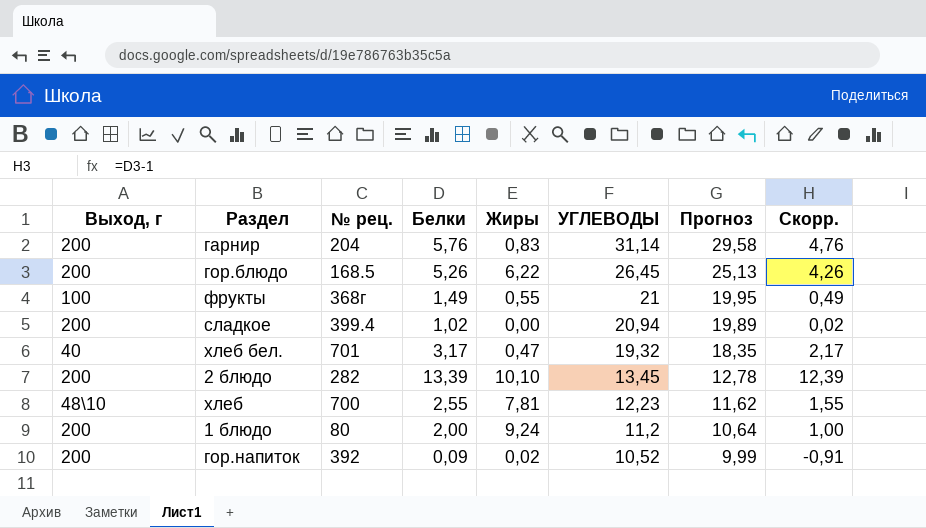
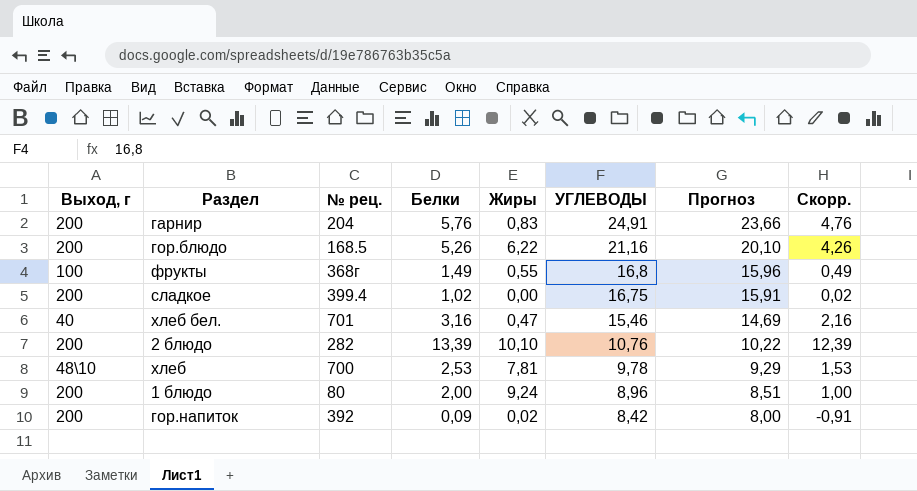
гарнир | УГЛЕВОДЫ: 31,14 -> 24,91
гарнир | Прогноз: 29,58 -> 23,66
гор.блюдо | УГЛЕВОДЫ: 26,45 -> 21,16
гор.блюдо | Прогноз: 25,13 -> 20,10
фрукты | УГЛЕВОДЫ: 21 -> 16,8
фрукты | Прогноз: 19,95 -> 15,96
сладкое | УГЛЕВОДЫ: 20,94 -> 16,75
сладкое | Прогноз: 19,89 -> 15,91
хлеб бел. | Белки: 3,17 -> 3,16
хлеб бел. | УГЛЕВОДЫ: 19,32 -> 15,46
хлеб бел. | Прогноз: 18,35 -> 14,69
хлеб бел. | Скорр.: 2,17 -> 2,16
2 блюдо | УГЛЕВОДЫ: 13,45 -> 10,76
2 блюдо | Прогноз: 12,78 -> 10,22
хлеб | Белки: 2,55 -> 2,53
хлеб | УГЛЕВОДЫ: 12,23 -> 9,78
хлеб | Прогноз: 11,62 -> 9,29
хлеб | Скорр.: 1,55 -> 1,53
1 блюдо | УГЛЕВОДЫ: 11,2 -> 8,96
1 блюдо | Прогноз: 10,64 -> 8,51
гор.напиток | УГЛЕВОДЫ: 10,52 -> 8,42
гор.напиток | Прогноз: 9,99 -> 8,00

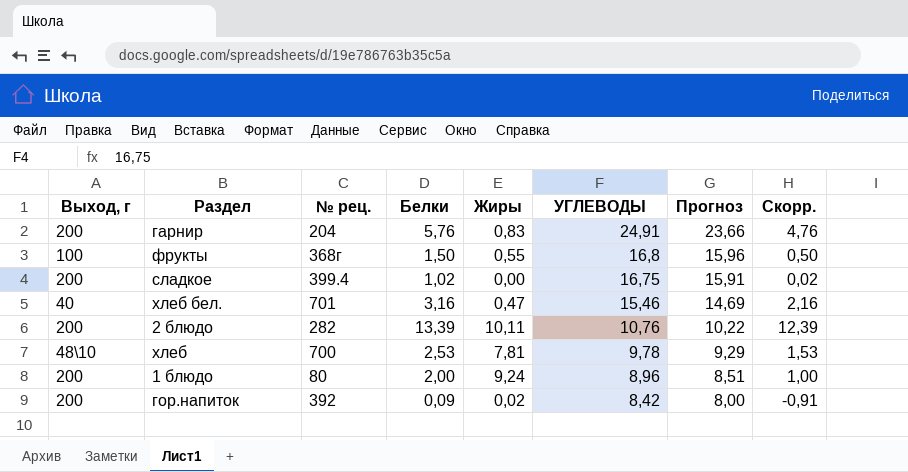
row гор.блюдо: 200 | 168.5 | 5,26 | 6,22 | 21,16 | 20,10 | 4,26 -> none
фрукты | Белки: 1,49 -> 1,50
фрукты | Скорр.: 0,49 -> 0,50
2 блюдо | Жиры: 10,10 -> 10,11

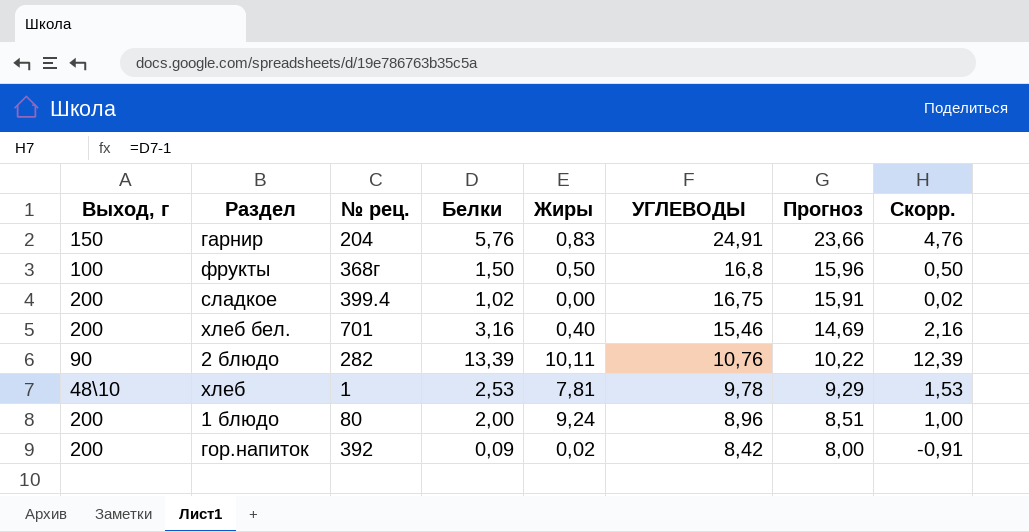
гарнир | Выход, г: 200 -> 150
фрукты | Жиры: 0,55 -> 0,50
хлеб бел. | Выход, г: 40 -> 200
хлеб бел. | Жиры: 0,47 -> 0,40
2 блюдо | Выход, г: 200 -> 90
хлеб | № рец.: 700 -> 1

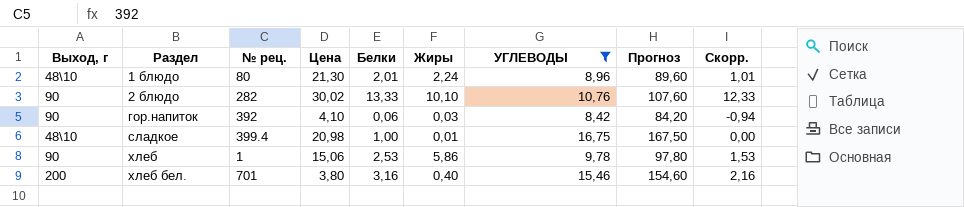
filter: none -> УГЛЕВОДЫ <= 16,75
row order: УГЛЕВОДЫ descending -> Раздел ascending
column Цена | position: none -> 4
column Прогноз | formula: [УГЛЕВОДЫ] * 0,95 -> [УГЛЕВОДЫ] * 10
1 блюдо | Выход, г: 200 -> 48\10
1 блюдо | Белки: 2,00 -> 2,01
1 блюдо | Жиры: 9,24 -> 2,24
1 блюдо | Скорр.: 1,00 -> 1,01
2 блюдо | Белки: 13,39 -> 13,33
2 блюдо | Жиры: 10,11 -> 10,10
2 блюдо | Скорр.: 12,39 -> 12,33
гор.напиток | Выход, г: 200 -> 90
гор.напиток | Белки: 0,09 -> 0,06
гор.напиток | Жиры: 0,02 -> 0,03
гор.напиток | Скорр.: -0,91 -> -0,94
сладкое | Выход, г: 200 -> 48\10
сладкое | Белки: 1,02 -> 1,00
сладкое | Жиры: 0,00 -> 0,01
сладкое | Скорр.: 0,02 -> 0,00
хлеб | Выход, г: 48\10 -> 90
хлеб | Жиры: 7,81 -> 5,86

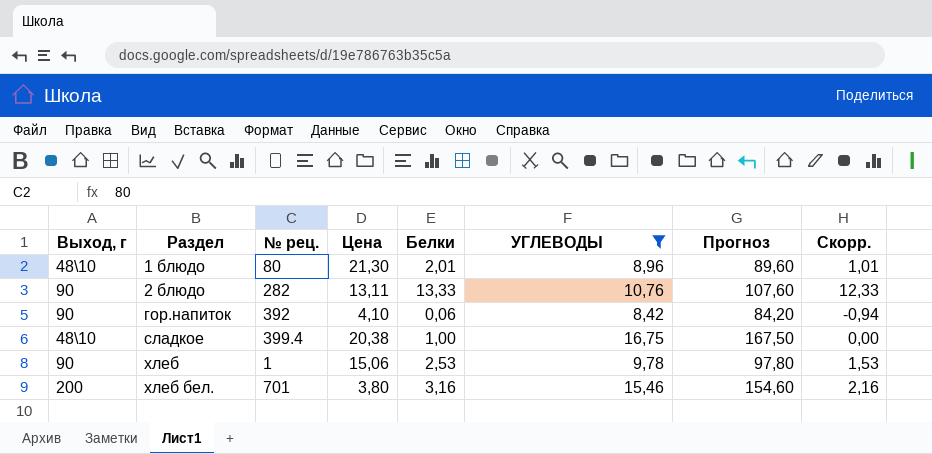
column Жиры | position: 6 -> none
2 блюдо | Цена: 30,02 -> 13,11
сладкое | Цена: 20,98 -> 20,38

